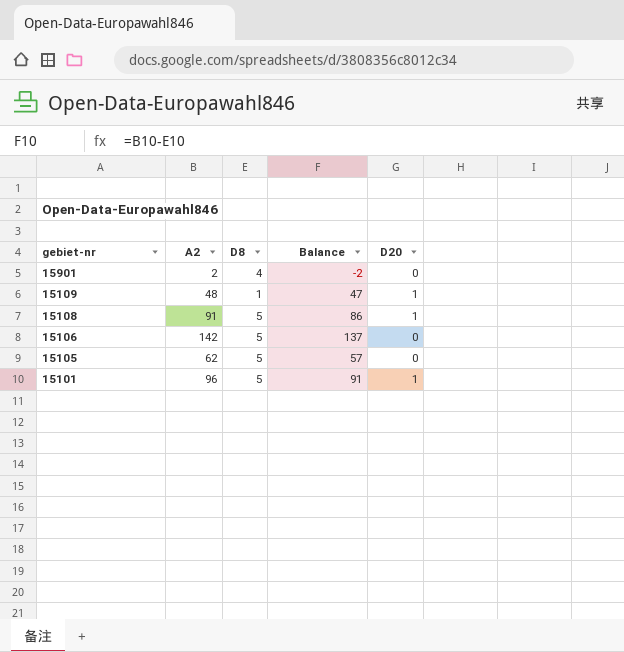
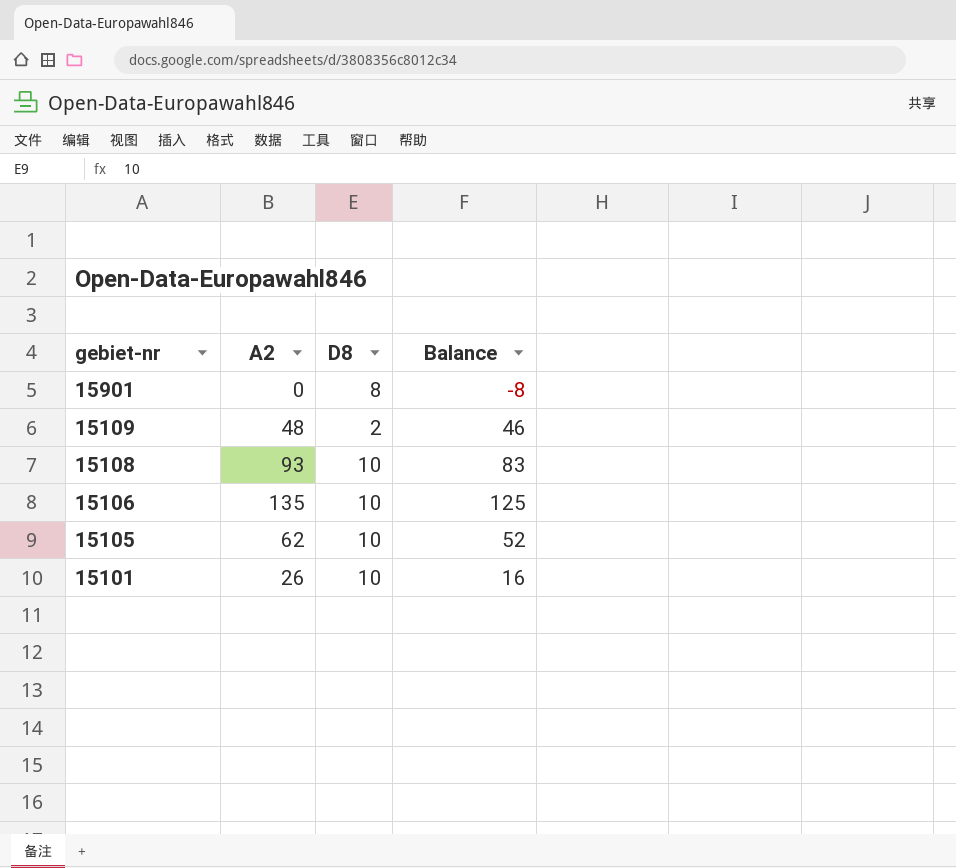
column D20 | position: 5 -> none
15901 | A2: 2 -> 0
15901 | D8: 4 -> 8
15901 | Balance: -2 -> -8
15109 | D8: 1 -> 2
15109 | Balance: 47 -> 46
15108 | A2: 91 -> 93
15108 | D8: 5 -> 10
15108 | Balance: 86 -> 83
15106 | A2: 142 -> 135
15106 | D8: 5 -> 10
15106 | Balance: 137 -> 125
15105 | D8: 5 -> 10
15105 | Balance: 57 -> 52
15101 | A2: 96 -> 26
15101 | D8: 5 -> 10
15101 | Balance: 91 -> 16

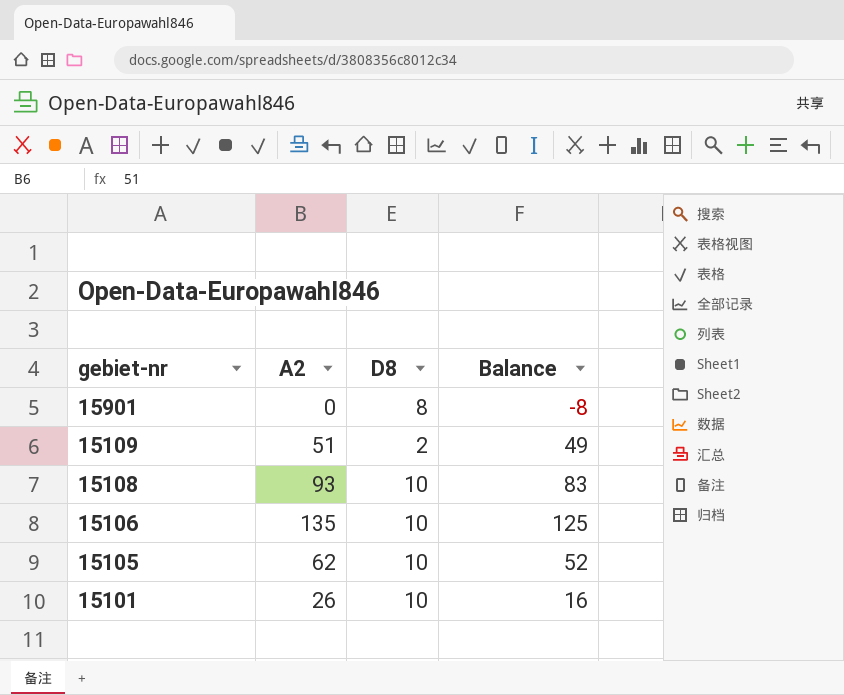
15109 | A2: 48 -> 51
15109 | Balance: 46 -> 49

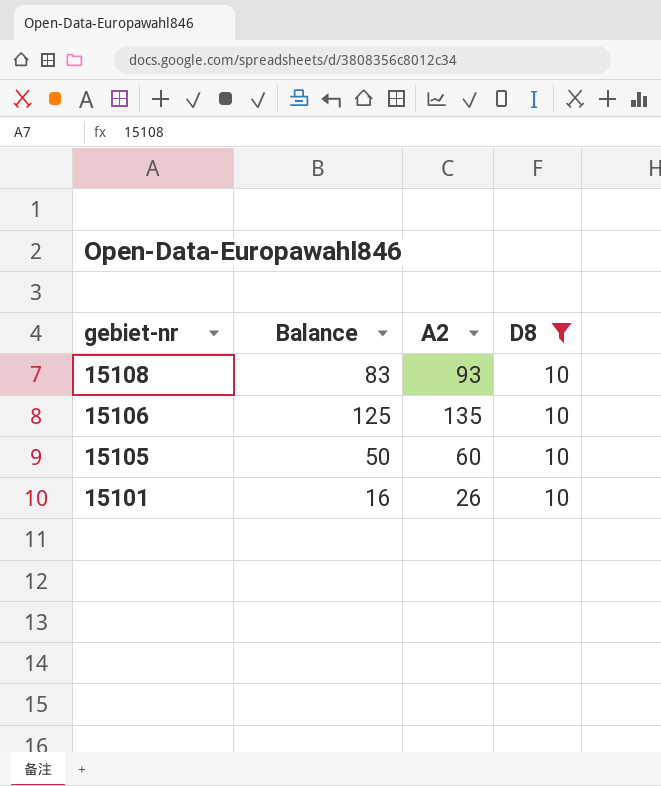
filter: none -> D8 = 10
column Balance | position: 4 -> 2
15105 | Balance: 52 -> 50
15105 | A2: 62 -> 60

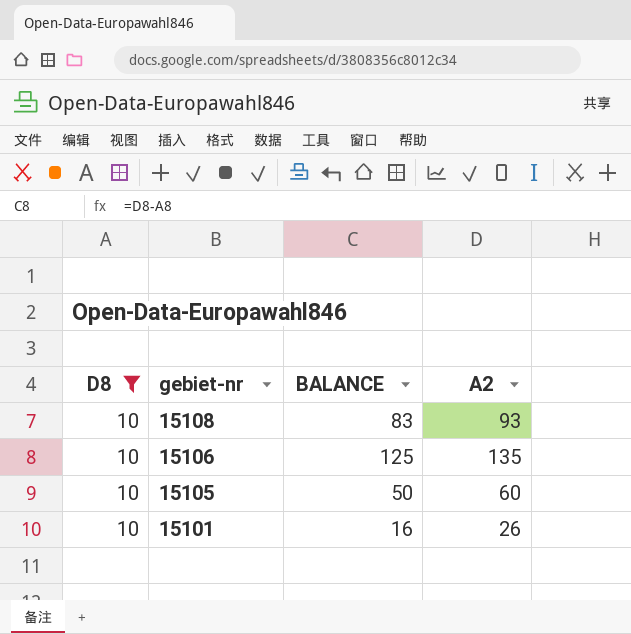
column D8 | position: 4 -> 1
column name: Balance -> BALANCE

